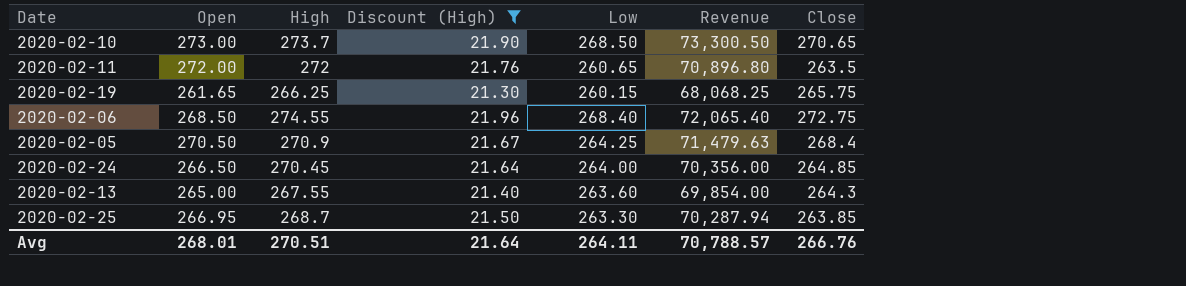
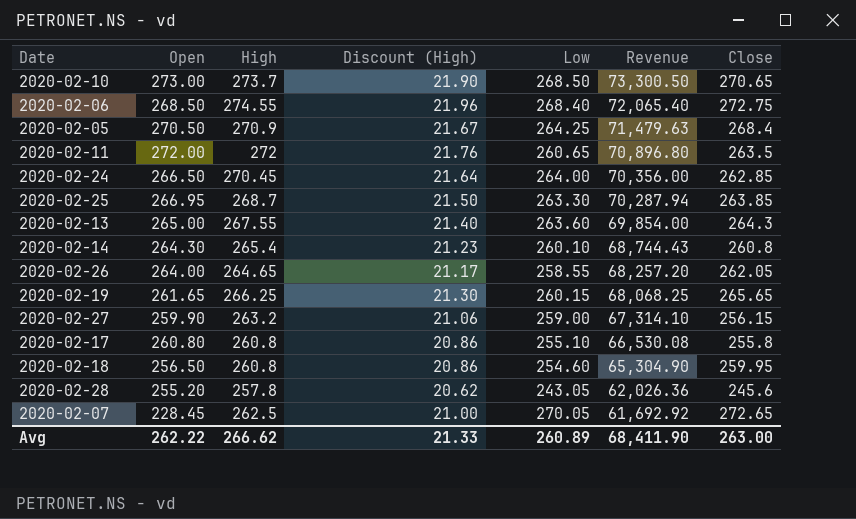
filter: Discount (High) >= 21.30 -> none
row order: none -> Revenue descending
2020-02-24 | Close: 264.85 -> 262.85
2020-02-19 | Close: 265.75 -> 265.65
Avg | Open: 268.01 -> 262.22
Avg | High: 270.51 -> 266.62
Avg | Discount (High): 21.64 -> 21.33
Avg | Low: 264.11 -> 260.89
Avg | Revenue: 70,788.57 -> 68,411.90
Avg | Close: 266.76 -> 263.00

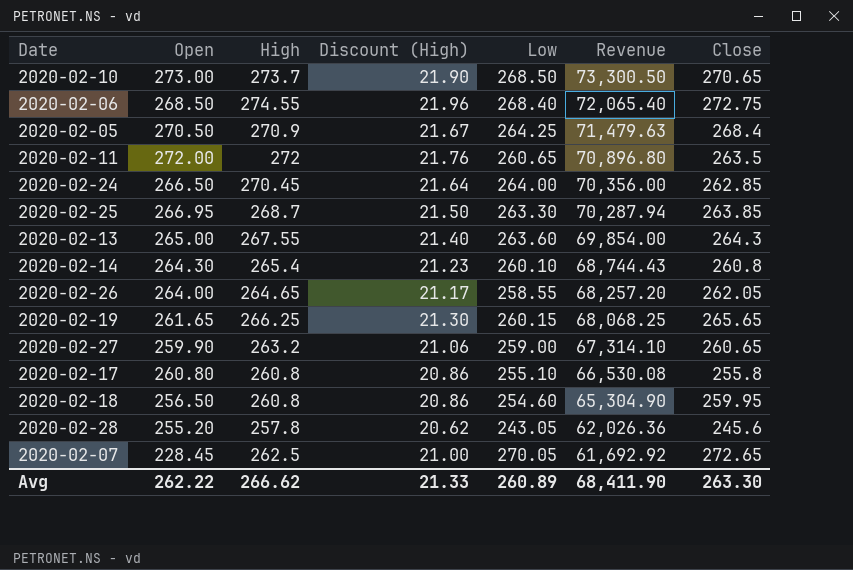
2020-02-27 | Close: 256.15 -> 260.65
Avg | Close: 263.00 -> 263.30

